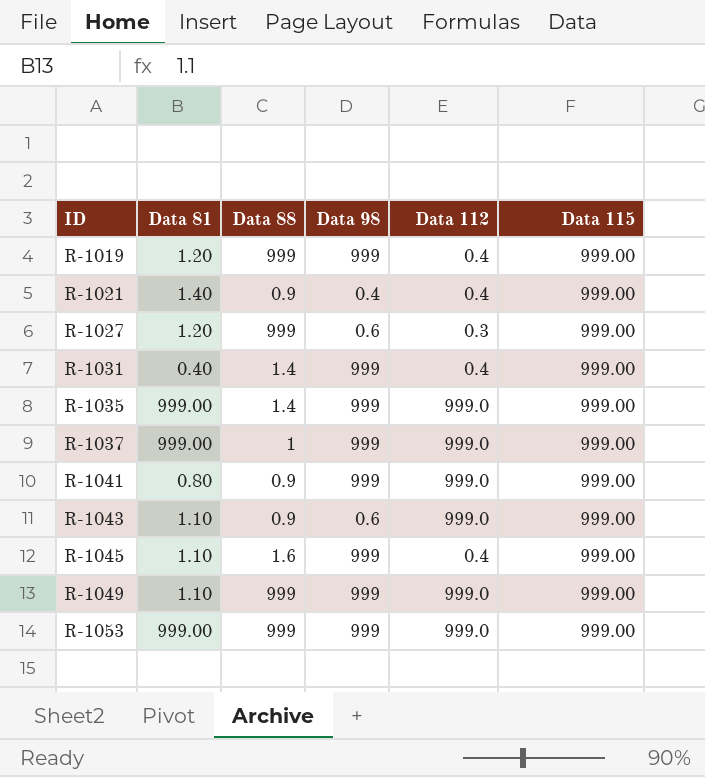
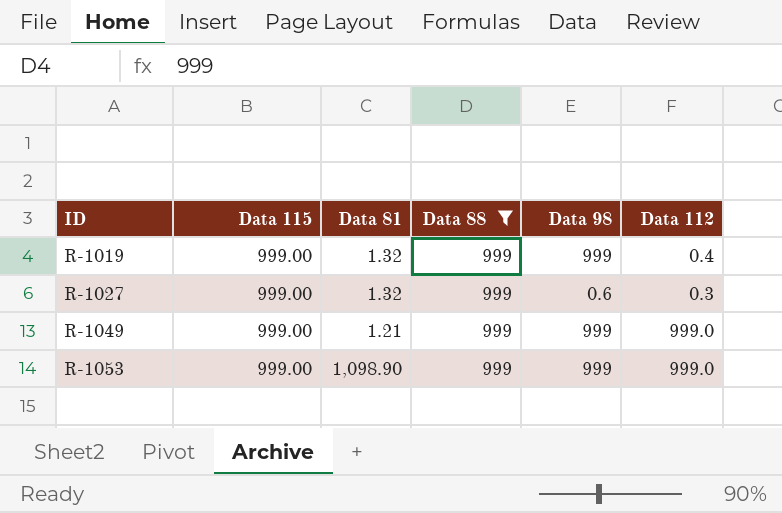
filter: none -> Data 88 = 999
column Data 115 | position: 6 -> 2
R-1019 | Data 81: 1.20 -> 1.32
R-1027 | Data 81: 1.20 -> 1.32
R-1049 | Data 81: 1.10 -> 1.21
R-1053 | Data 81: 999.00 -> 1,098.90

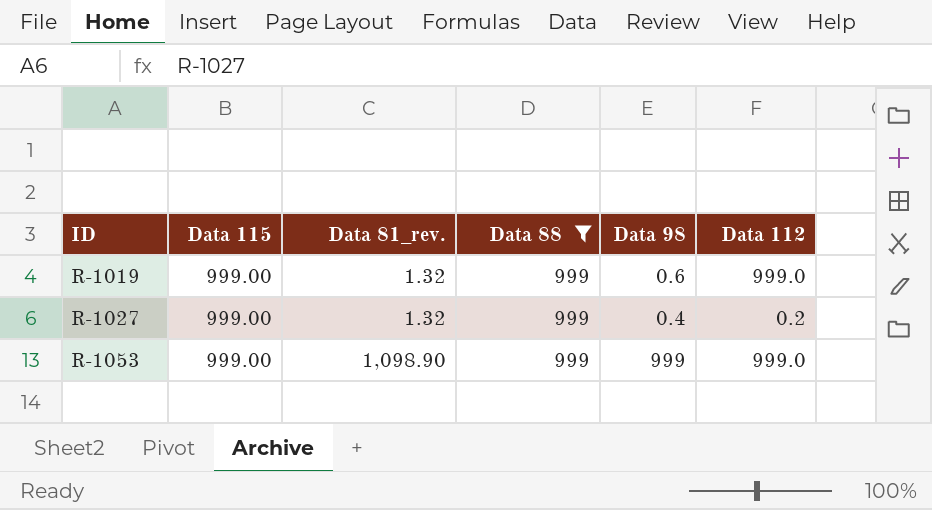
column name: Data 81 -> Data 81_rev.
row R-1049: 999.00 | 1.21 | 999 | 999 | 999.0 -> none
R-1019 | Data 98: 999 -> 0.6
R-1019 | Data 112: 0.4 -> 999.0
R-1027 | Data 98: 0.6 -> 0.4
R-1027 | Data 112: 0.3 -> 0.2

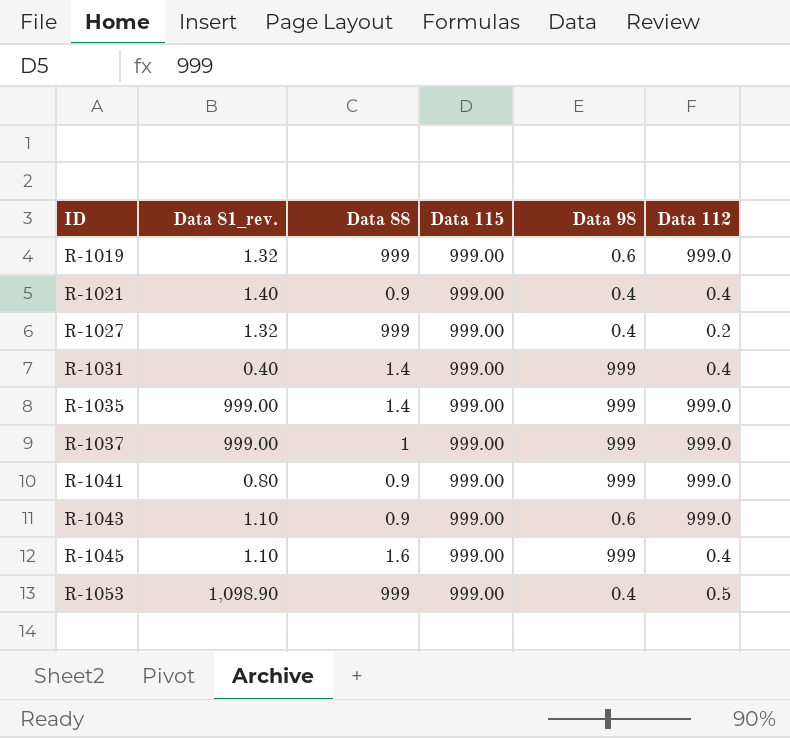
filter: Data 88 = 999 -> none
column Data 115 | position: 2 -> 4
R-1053 | Data 98: 999 -> 0.4
R-1053 | Data 112: 999.0 -> 0.5

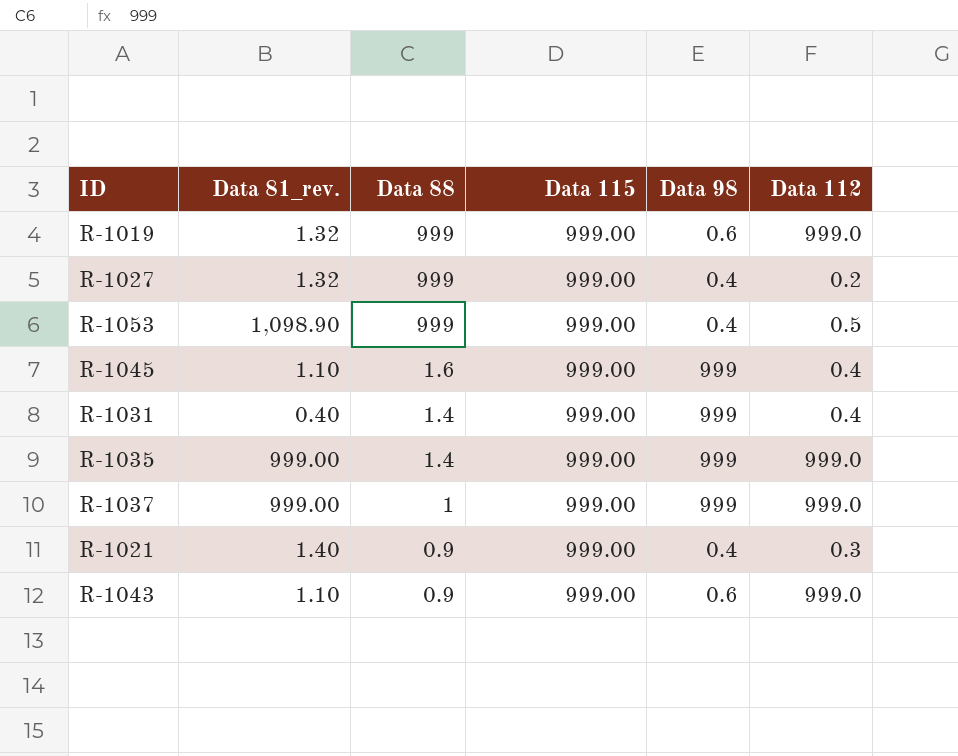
row order: ID ascending -> Data 88 descending
row R-1041: 0.80 | 0.9 | 999.00 | 999 | 999.0 -> none
R-1021 | Data 112: 0.4 -> 0.3

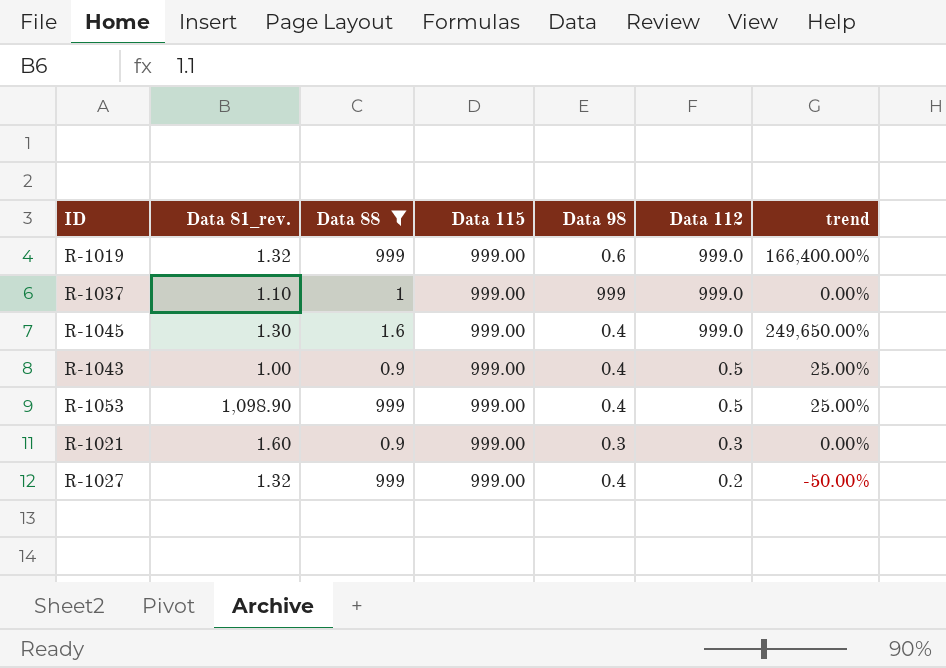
filter: none -> Data 88 != 1.4
row order: Data 88 descending -> Data 112 descending
column trend | formula: none -> ([Data 112] - [Data 98]) / [Data 98]
R-1037 | Data 81_rev.: 999.00 -> 1.10
R-1045 | Data 81_rev.: 1.10 -> 1.30
R-1045 | Data 98: 999 -> 0.4
R-1045 | Data 112: 0.4 -> 999.0
R-1043 | Data 81_rev.: 1.10 -> 1.00
R-1043 | Data 98: 0.6 -> 0.4
R-1043 | Data 112: 999.0 -> 0.5
R-1021 | Data 81_rev.: 1.40 -> 1.60
R-1021 | Data 98: 0.4 -> 0.3

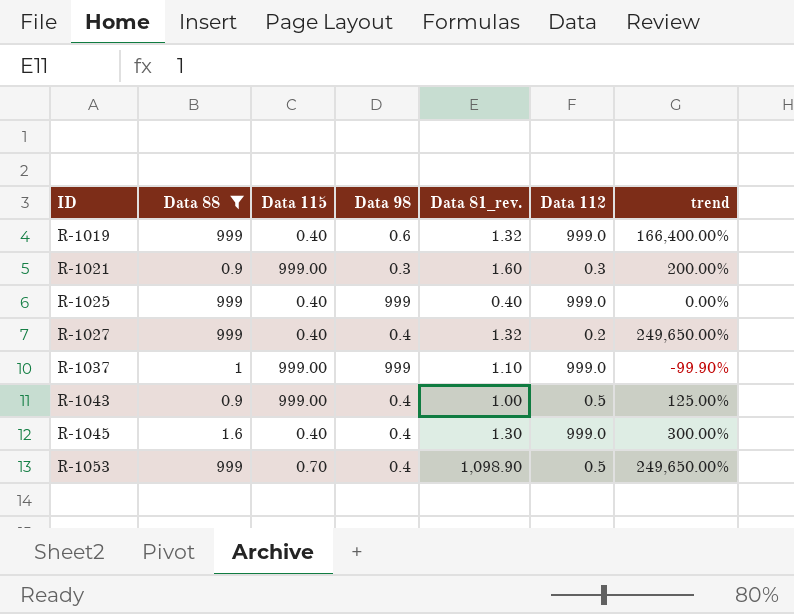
row order: Data 112 descending -> ID ascending
column Data 81_rev. | position: 2 -> 5
column trend | formula: ([Data 112] - [Data 98]) / [Data 98] -> ([Data 88] - [Data 98]) / [Data 98]
R-1019 | Data 115: 999.00 -> 0.40
row R-1025: none -> 999 | 0.40 | 999 | 0.40 | 999.0 | 0.00%
R-1027 | Data 115: 999.00 -> 0.40
R-1045 | Data 115: 999.00 -> 0.40
R-1053 | Data 115: 999.00 -> 0.70

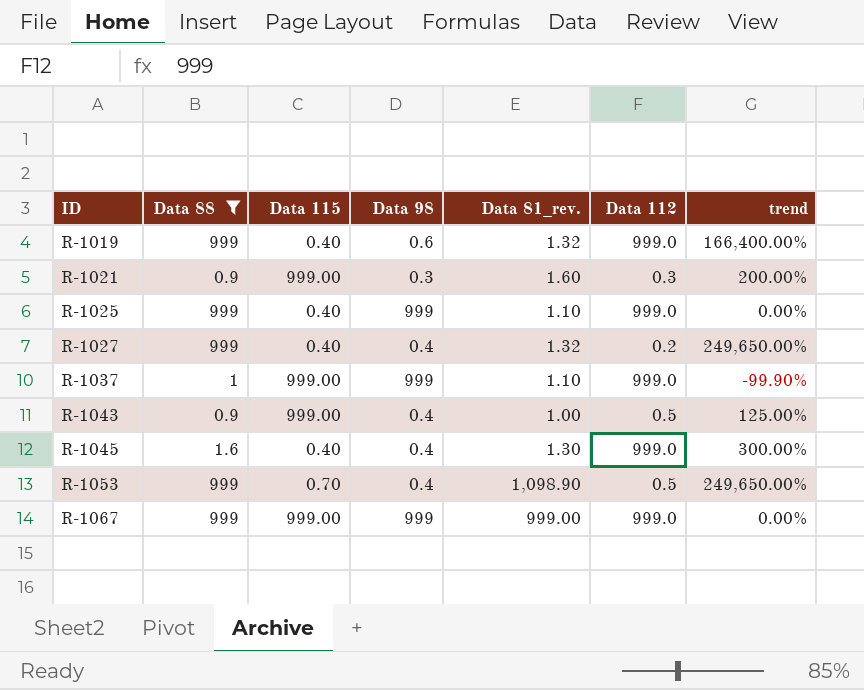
R-1025 | Data 81_rev.: 0.40 -> 1.10
row R-1067: none -> 999 | 999.00 | 999 | 999.00 | 999.0 | 0.00%

